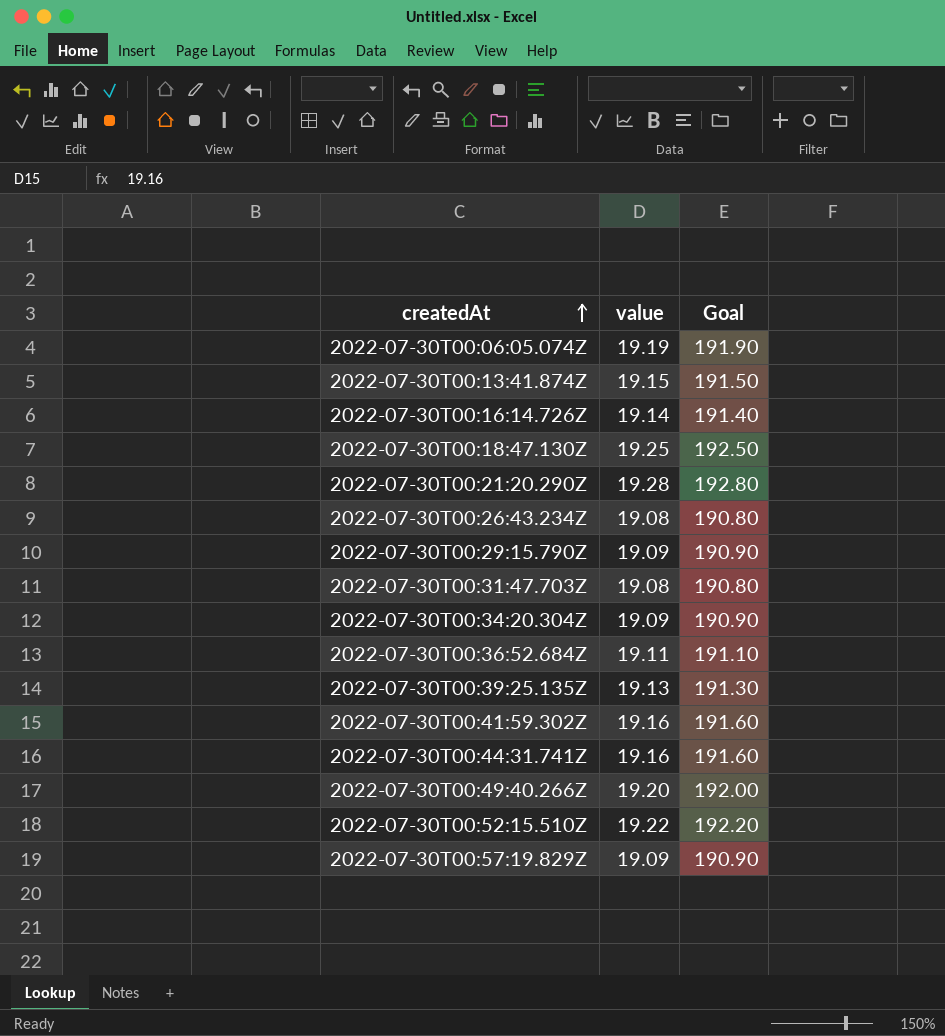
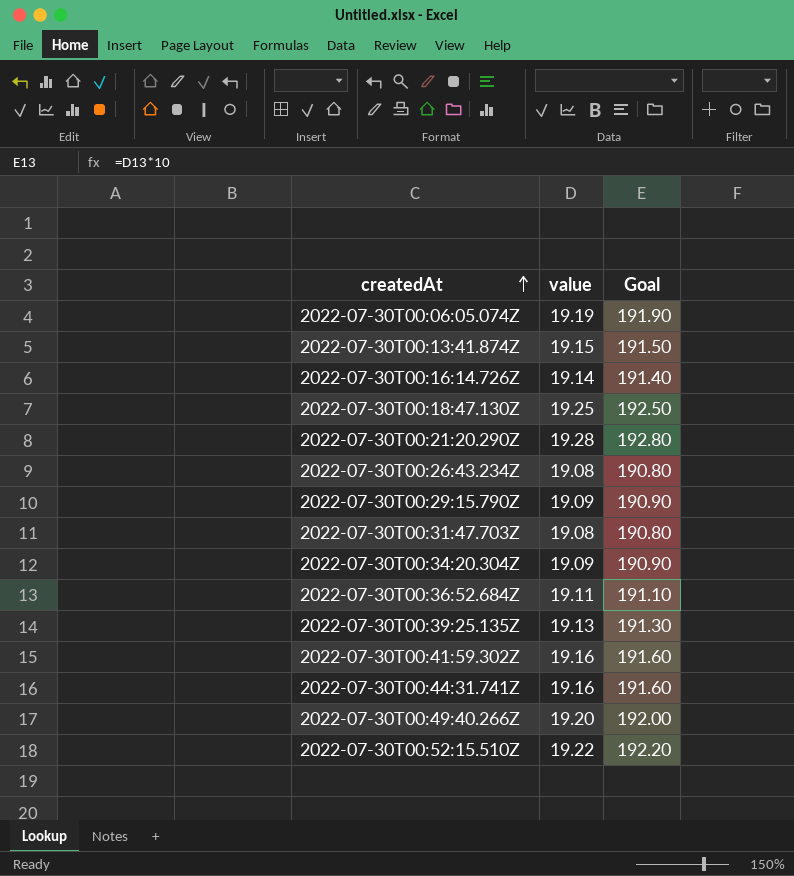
row 2022-07-30T00:57:19.829Z: 19.09 | 190.90 -> none

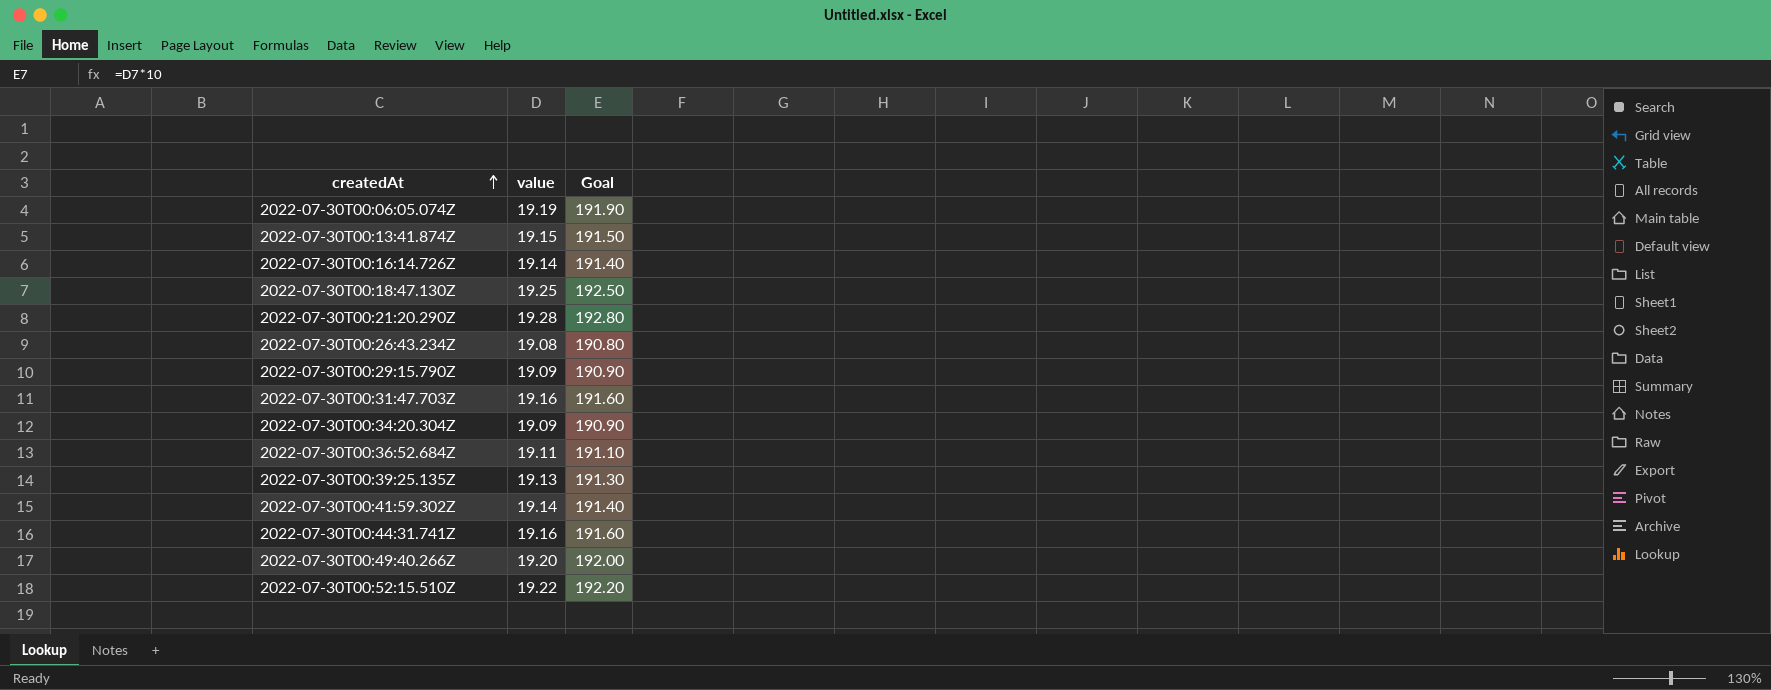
2022-07-30T00:31:47.703Z | value: 19.08 -> 19.16
2022-07-30T00:31:47.703Z | Goal: 190.80 -> 191.60
2022-07-30T00:41:59.302Z | value: 19.16 -> 19.14
2022-07-30T00:41:59.302Z | Goal: 191.60 -> 191.40

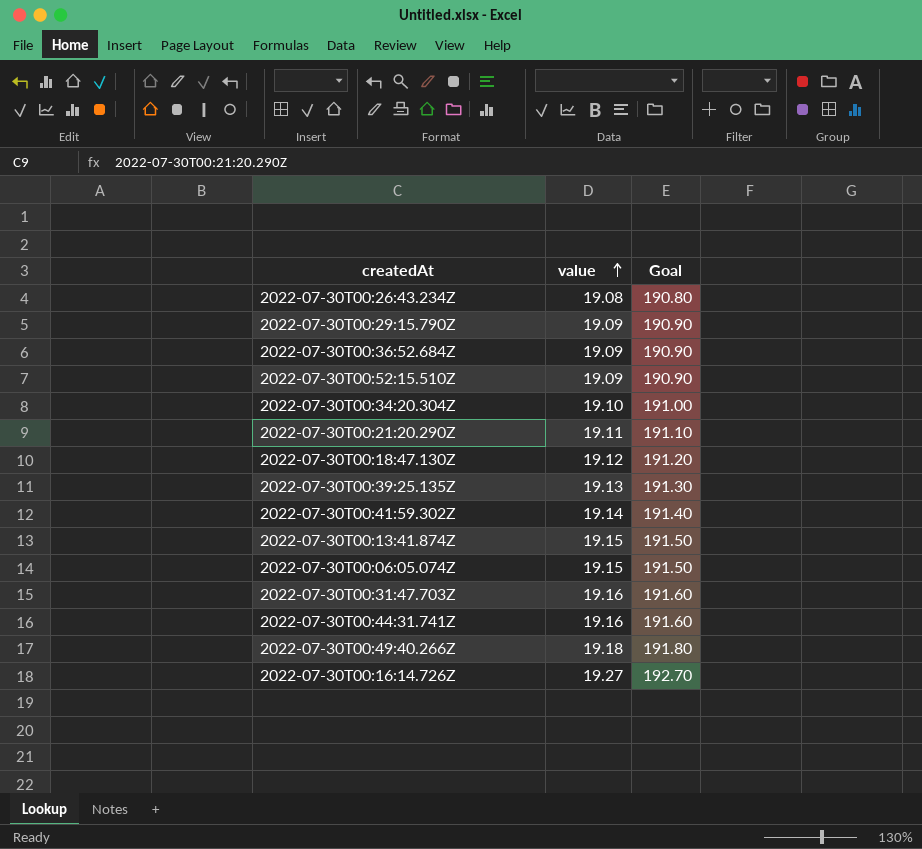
row order: createdAt ascending -> value ascending
2022-07-30T00:36:52.684Z | value: 19.11 -> 19.09
2022-07-30T00:36:52.684Z | Goal: 191.10 -> 190.90
2022-07-30T00:52:15.510Z | value: 19.22 -> 19.09
2022-07-30T00:52:15.510Z | Goal: 192.20 -> 190.90
2022-07-30T00:34:20.304Z | value: 19.09 -> 19.10
2022-07-30T00:34:20.304Z | Goal: 190.90 -> 191.00
2022-07-30T00:21:20.290Z | value: 19.28 -> 19.11
2022-07-30T00:21:20.290Z | Goal: 192.80 -> 191.10
2022-07-30T00:18:47.130Z | value: 19.25 -> 19.12
2022-07-30T00:18:47.130Z | Goal: 192.50 -> 191.20
2022-07-30T00:06:05.074Z | value: 19.19 -> 19.15
2022-07-30T00:06:05.074Z | Goal: 191.90 -> 191.50
2022-07-30T00:49:40.266Z | value: 19.20 -> 19.18
2022-07-30T00:49:40.266Z | Goal: 192.00 -> 191.80
2022-07-30T00:16:14.726Z | value: 19.14 -> 19.27
2022-07-30T00:16:14.726Z | Goal: 191.40 -> 192.70

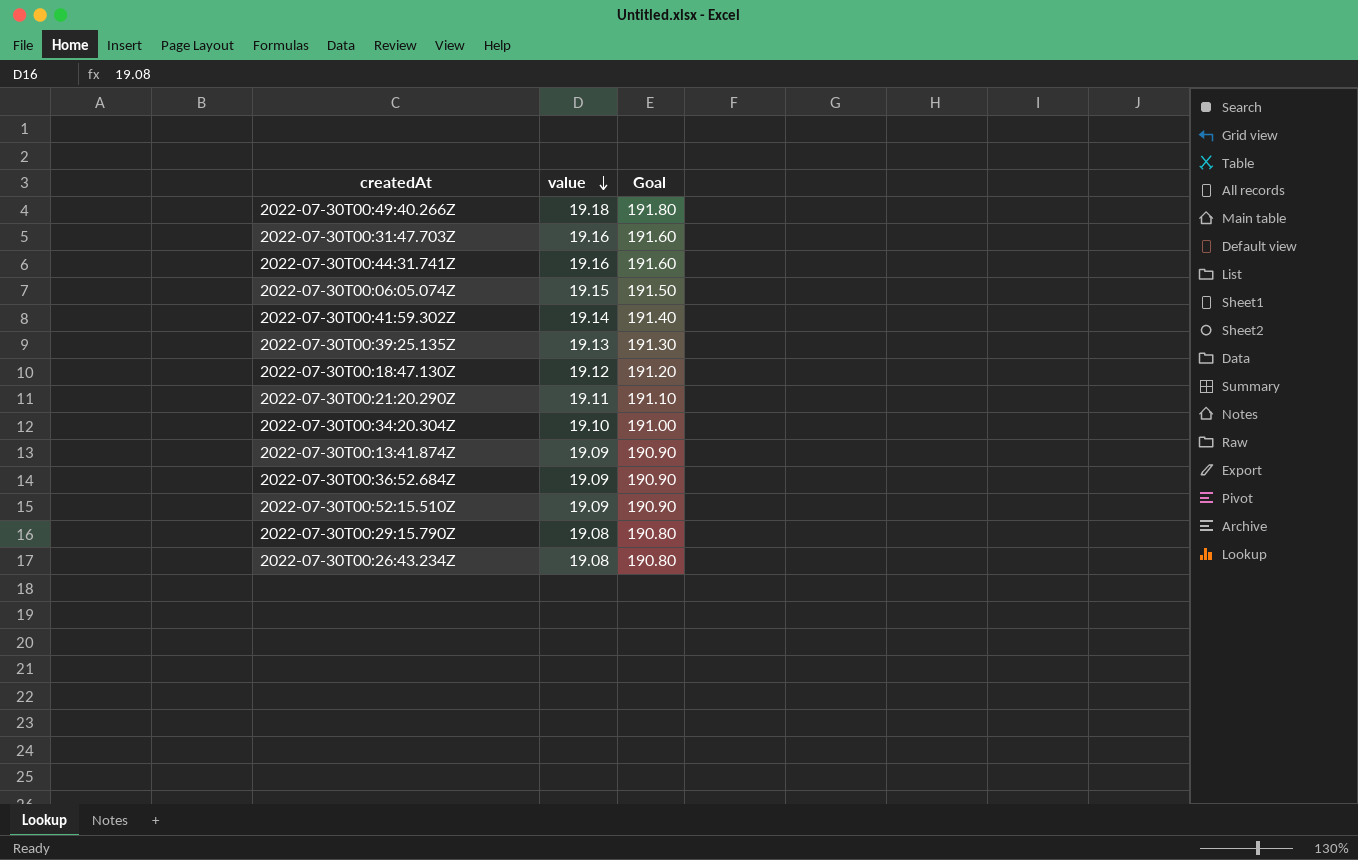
row order: value ascending -> value descending
row 2022-07-30T00:16:14.726Z: 19.27 | 192.70 -> none
2022-07-30T00:13:41.874Z | value: 19.15 -> 19.09
2022-07-30T00:13:41.874Z | Goal: 191.50 -> 190.90
2022-07-30T00:29:15.790Z | value: 19.09 -> 19.08
2022-07-30T00:29:15.790Z | Goal: 190.90 -> 190.80

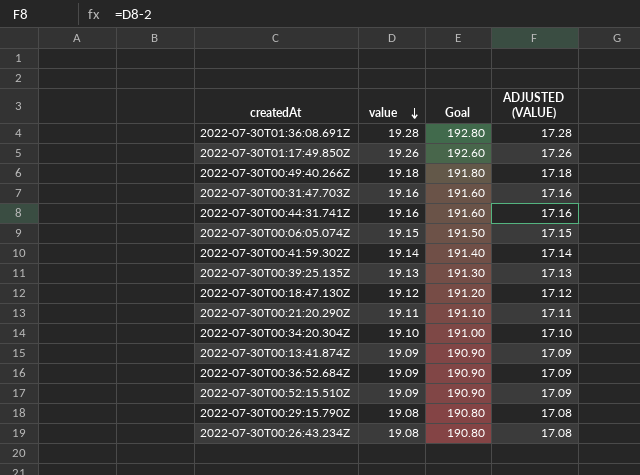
column ADJUSTED (VALUE) | formula: none -> [value] - 2
row 2022-07-30T01:36:08.691Z: none -> 19.28 | 192.80 | 17.28
row 2022-07-30T01:17:49.850Z: none -> 19.26 | 192.60 | 17.26

